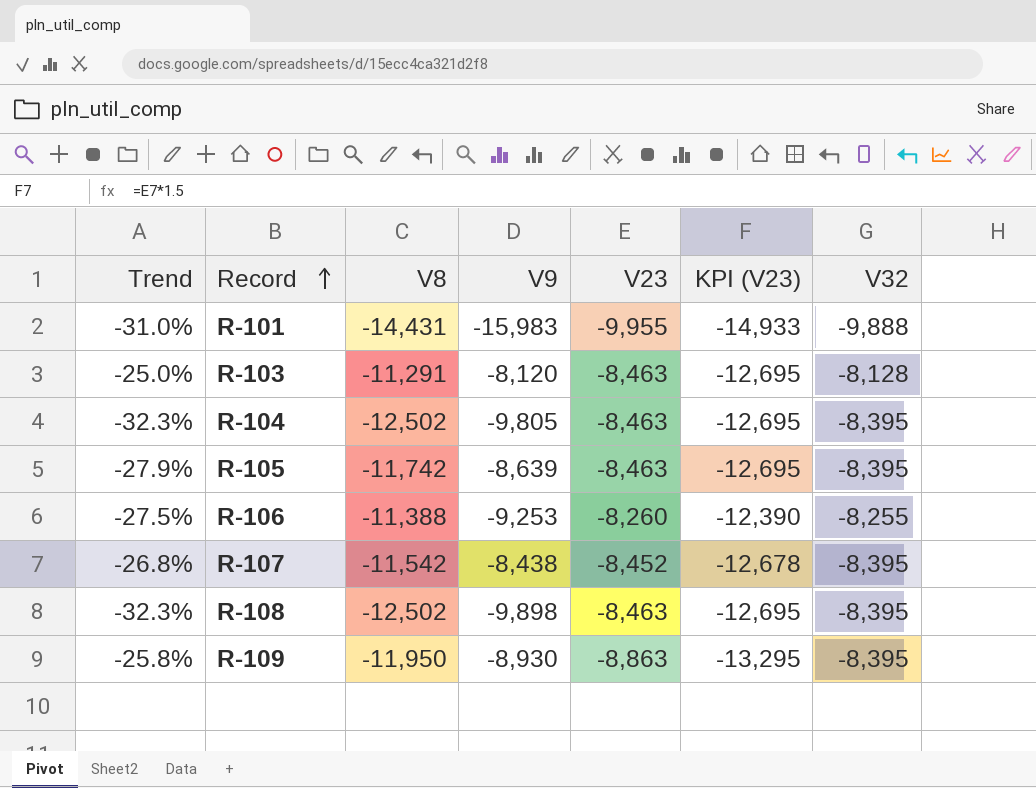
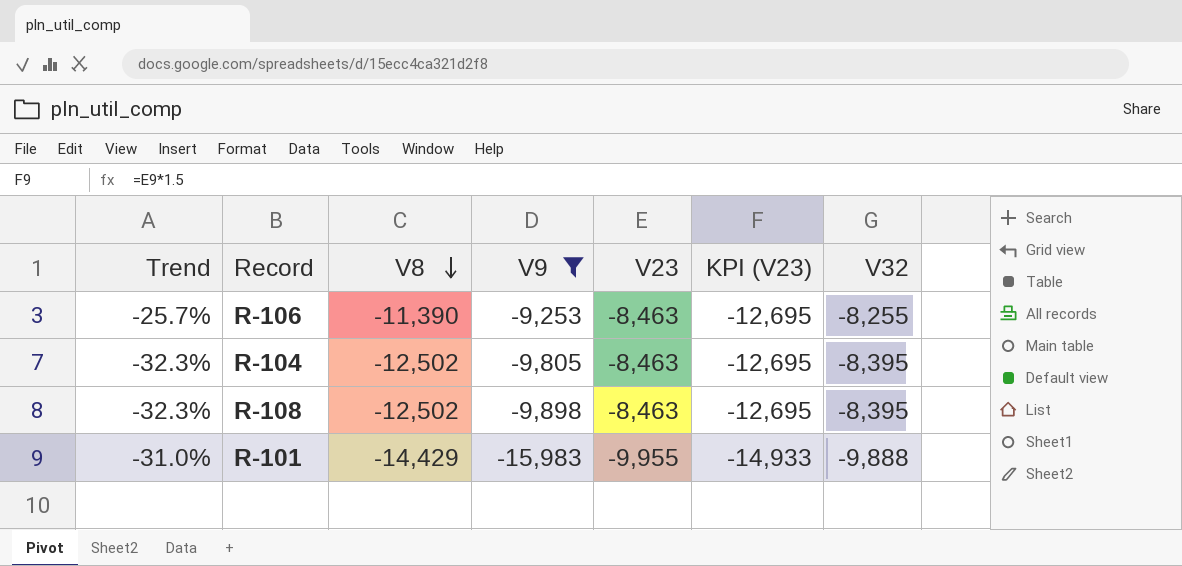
filter: none -> V9 <= -9,253
row order: Record ascending -> V8 descending
R-106 | Trend: -27.5% -> -25.7%
R-106 | V8: -11,388 -> -11,390
R-106 | V23: -8,260 -> -8,463
R-106 | KPI (V23): -12,390 -> -12,695
R-101 | V8: -14,431 -> -14,429

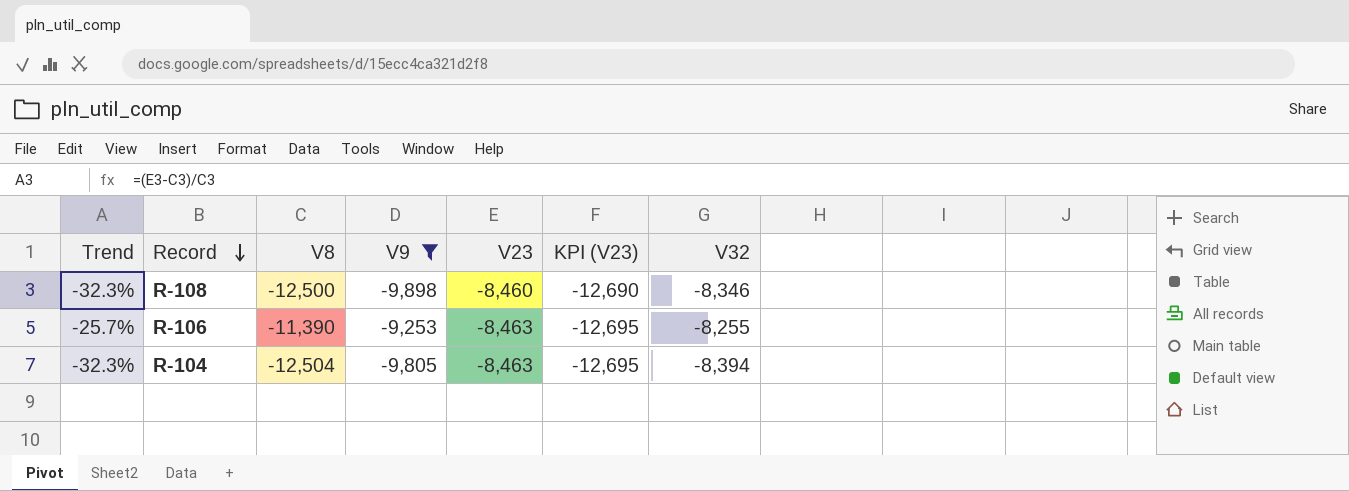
row order: V8 descending -> Record descending
row R-101: -31.0% | -14,429 | -15,983 | -9,955 | -14,933 | -9,888 -> none
R-108 | V8: -12,502 -> -12,500
R-108 | V23: -8,463 -> -8,460
R-108 | KPI (V23): -12,695 -> -12,690
R-108 | V32: -8,395 -> -8,346
R-104 | V8: -12,502 -> -12,504
R-104 | V32: -8,395 -> -8,394

